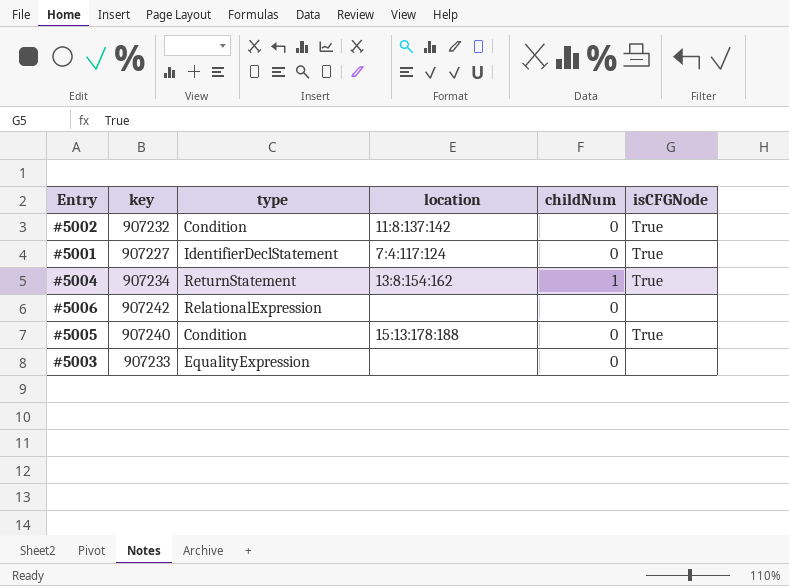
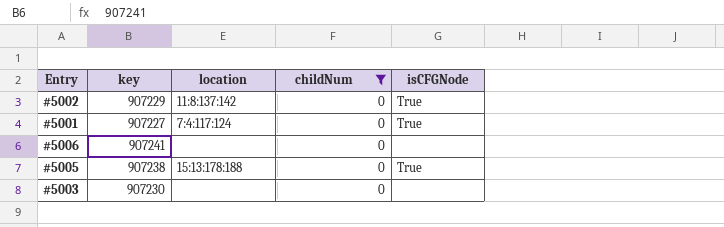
filter: none -> childNum = 0
column type | position: 3 -> none
#5002 | key: 907232 -> 907229
#5006 | key: 907242 -> 907241
#5005 | key: 907240 -> 907238
#5003 | key: 907233 -> 907230

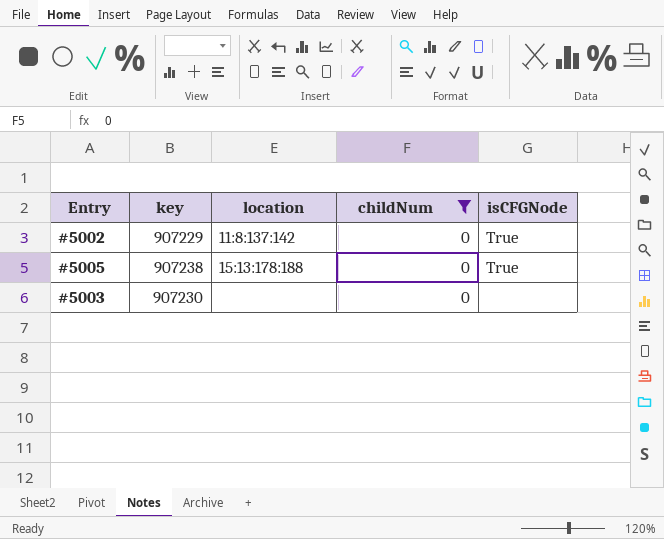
row #5001: 907227 | 7:4:117:124 | 0 | True -> none
row #5006: 907241 | none | 0 | none -> none

